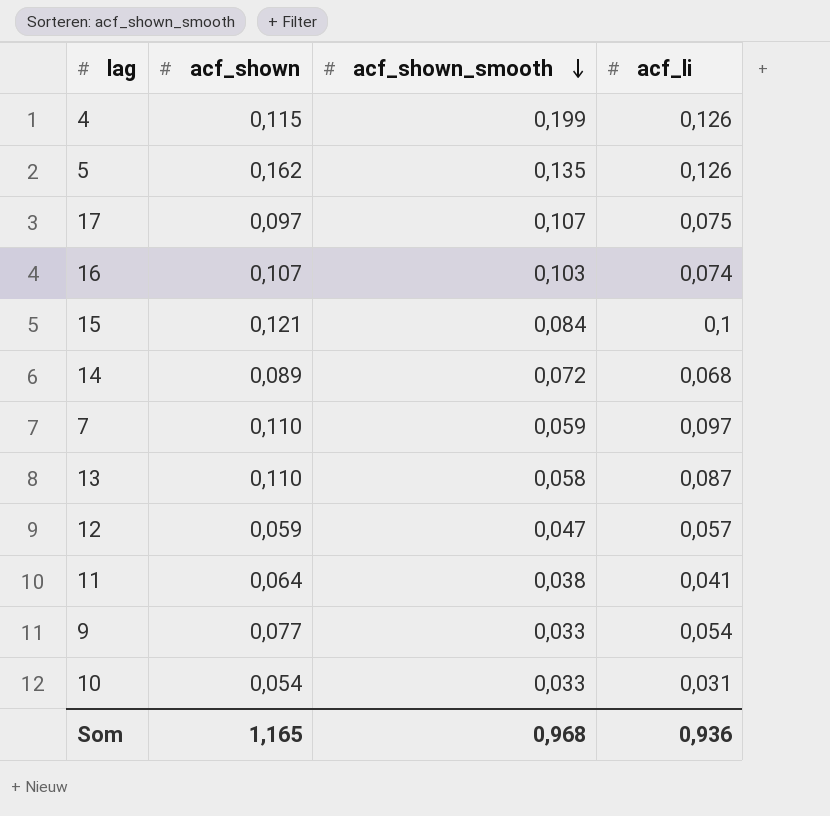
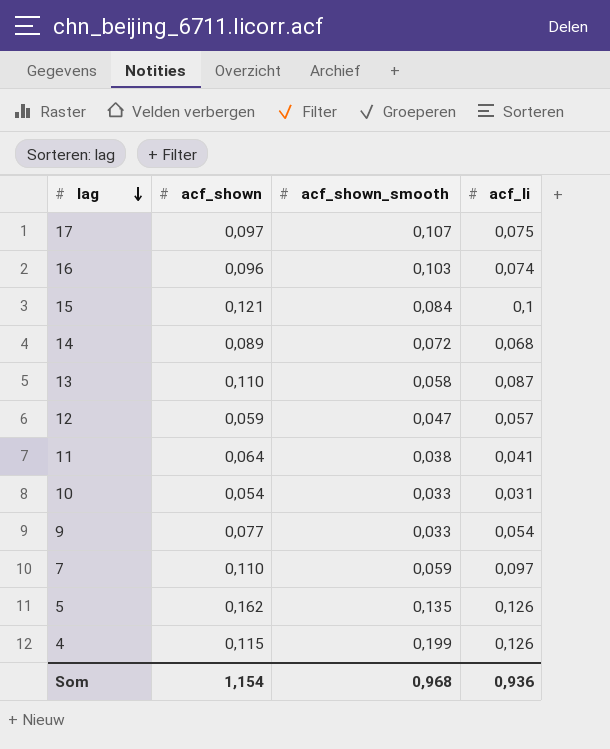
row order: acf_shown_smooth descending -> lag descending
16 | acf_shown: 0,107 -> 0,096
Som | acf_shown: 1,165 -> 1,154

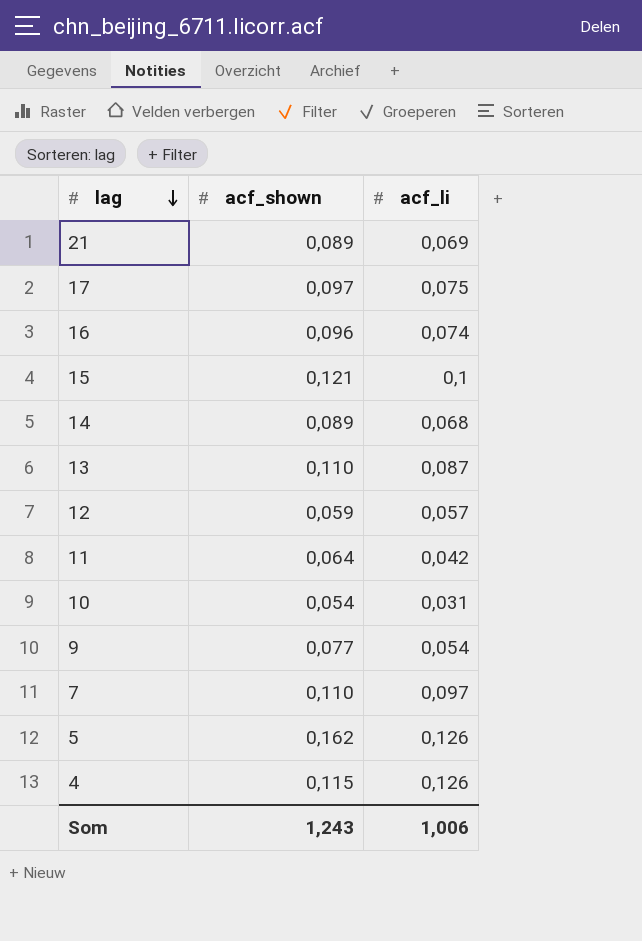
column acf_shown_smooth | position: 3 -> none
row 21: none -> 0,089 | 0,069
11 | acf_li: 0,041 -> 0,042
Som | acf_shown: 1,154 -> 1,243
Som | acf_li: 0,936 -> 1,006

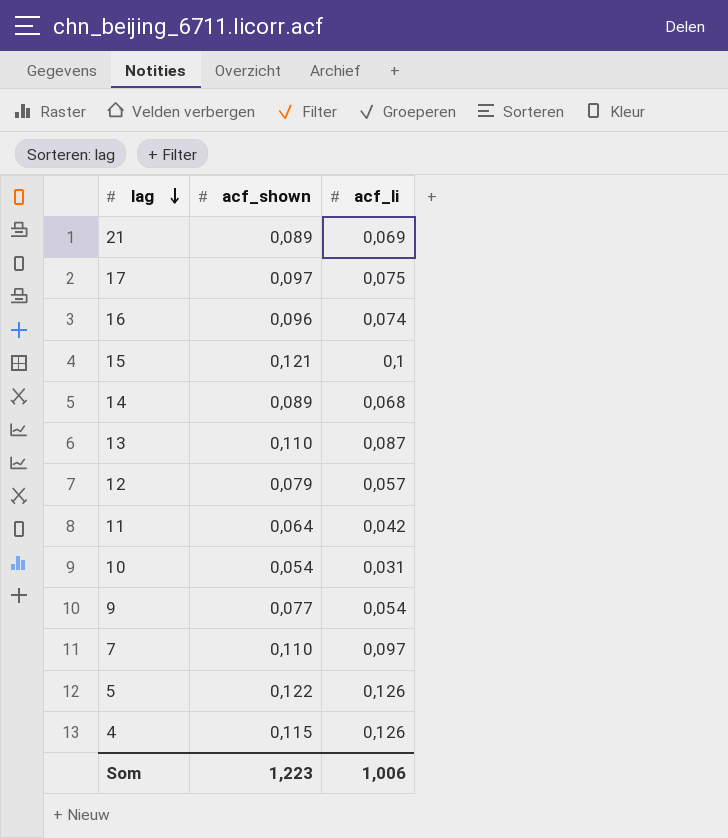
12 | acf_shown: 0,059 -> 0,079
5 | acf_shown: 0,162 -> 0,122
Som | acf_shown: 1,243 -> 1,223

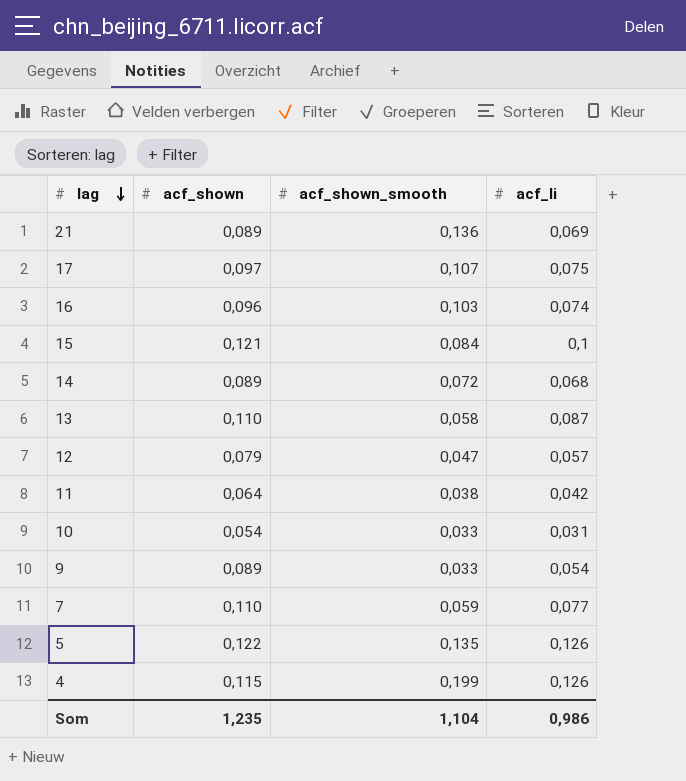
column acf_shown_smooth | position: none -> 3
9 | acf_shown: 0,077 -> 0,089
7 | acf_li: 0,097 -> 0,077
Som | acf_shown: 1,223 -> 1,235
Som | acf_li: 1,006 -> 0,986

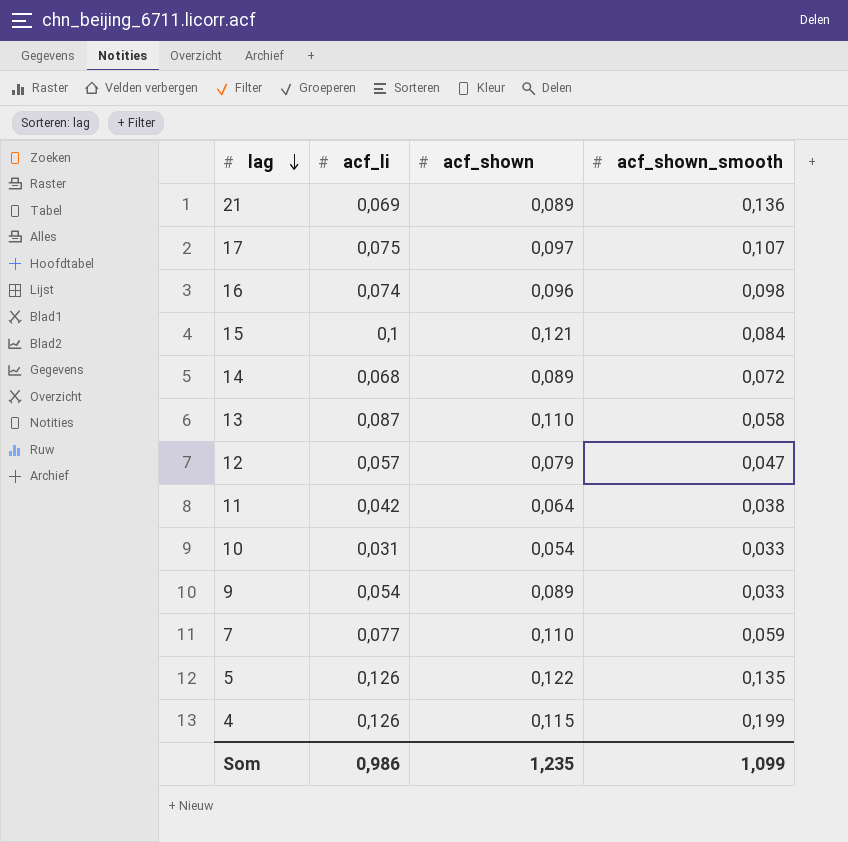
column acf_li | position: 4 -> 2
16 | acf_shown_smooth: 0,103 -> 0,098
Som | acf_shown_smooth: 1,104 -> 1,099

